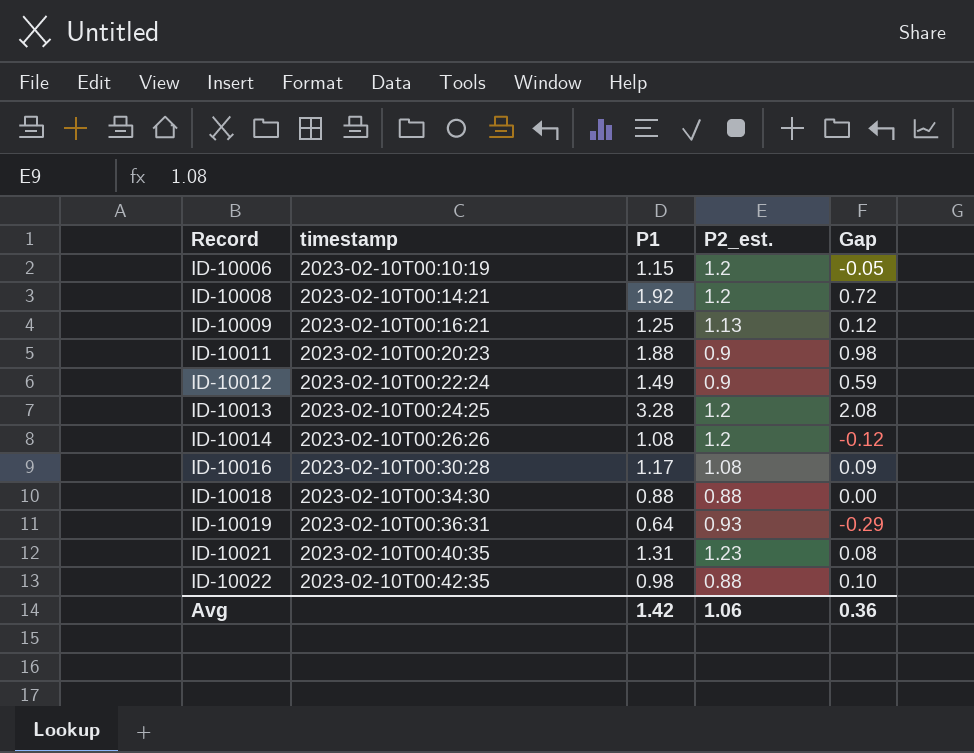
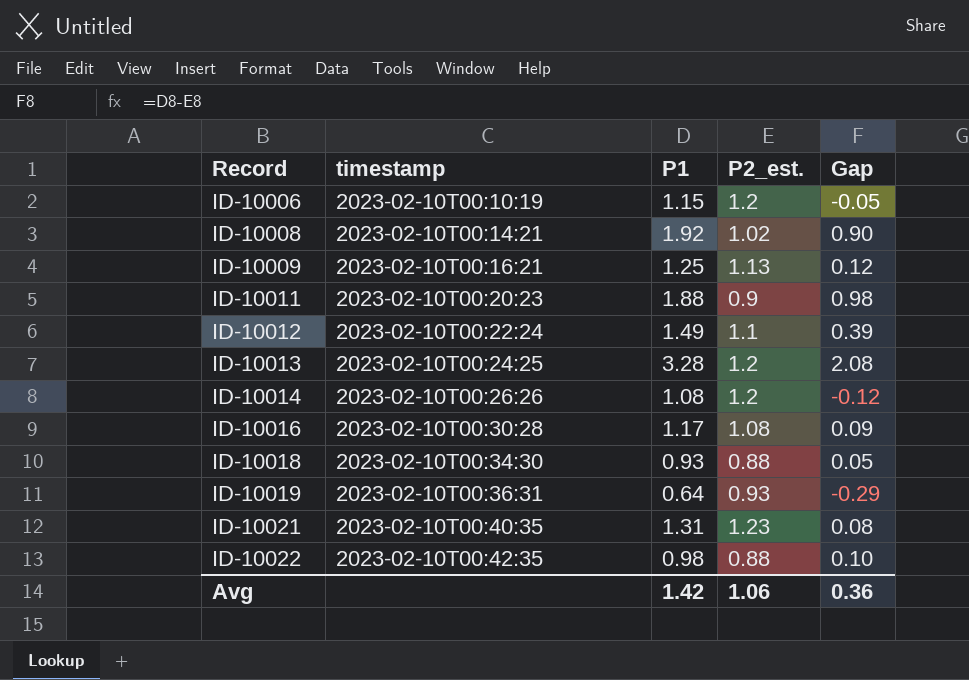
ID-10008 | P2_est.: 1.2 -> 1.02
ID-10008 | Gap: 0.72 -> 0.90
ID-10012 | P2_est.: 0.9 -> 1.1
ID-10012 | Gap: 0.59 -> 0.39
ID-10018 | P1: 0.88 -> 0.93
ID-10018 | Gap: 0.00 -> 0.05

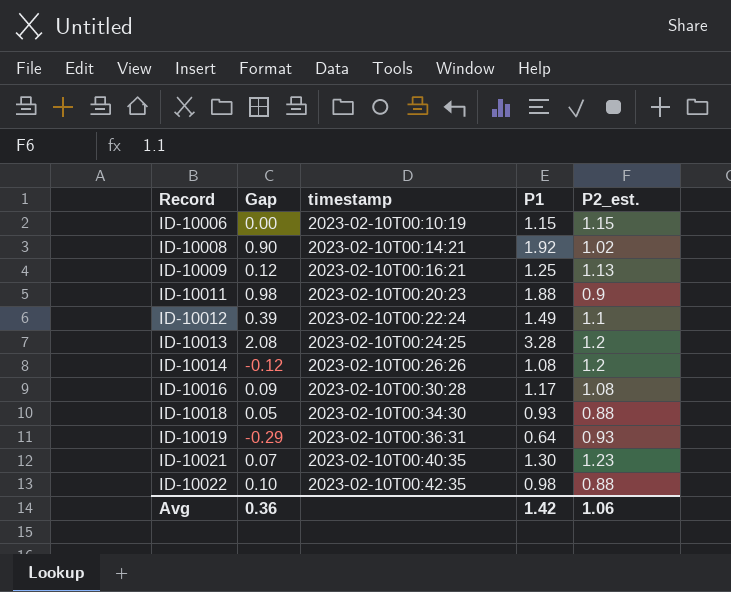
column Gap | position: 5 -> 2
ID-10006 | Gap: -0.05 -> 0.00
ID-10006 | P2_est.: 1.2 -> 1.15
ID-10021 | Gap: 0.08 -> 0.07
ID-10021 | P1: 1.31 -> 1.30

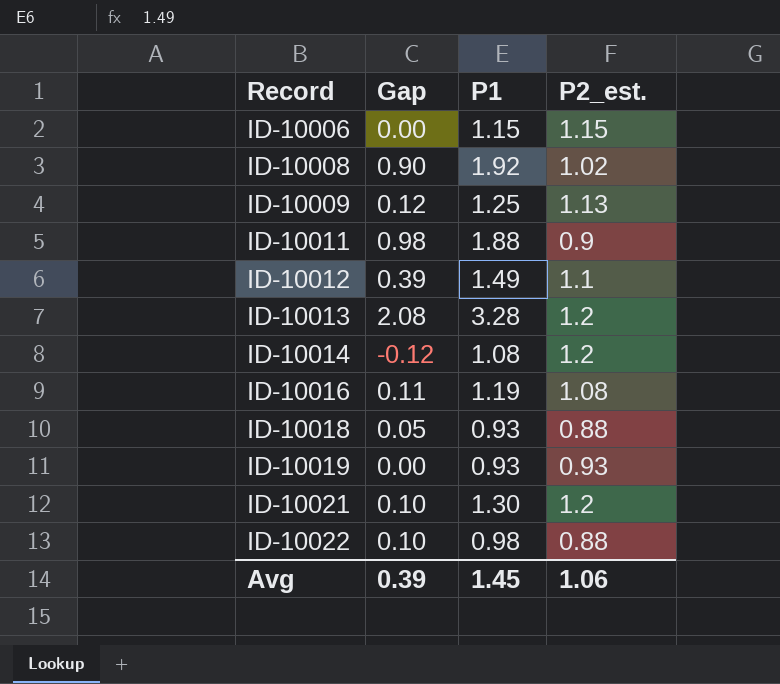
column timestamp | position: 3 -> none
ID-10016 | Gap: 0.09 -> 0.11
ID-10016 | P1: 1.17 -> 1.19
ID-10019 | Gap: -0.29 -> 0.00
ID-10019 | P1: 0.64 -> 0.93
ID-10021 | Gap: 0.07 -> 0.10
ID-10021 | P2_est.: 1.23 -> 1.2
Avg | Gap: 0.36 -> 0.39
Avg | P1: 1.42 -> 1.45

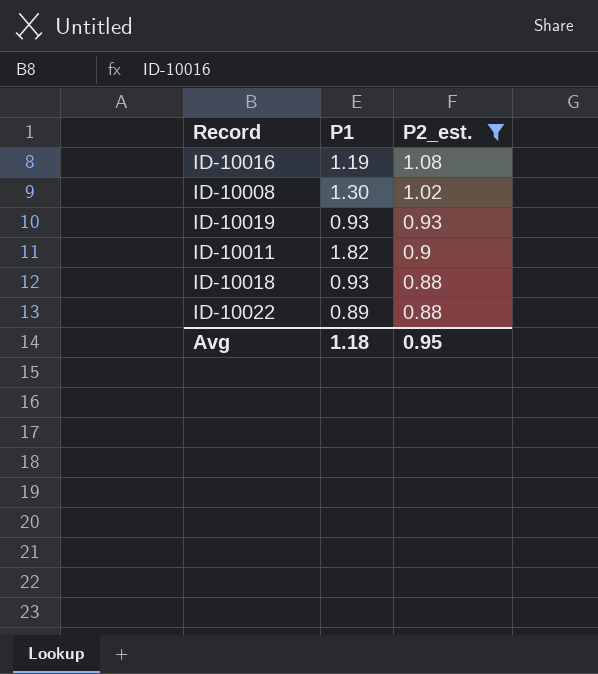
filter: none -> P2_est. <= 1.08
row order: Record ascending -> P2_est. descending
column Gap | formula: [P1] - [P2_est.] -> none
ID-10008 | P1: 1.92 -> 1.30
ID-10011 | P1: 1.88 -> 1.82
ID-10022 | P1: 0.98 -> 0.89
Avg | P1: 1.45 -> 1.18
Avg | P2_est.: 1.06 -> 0.95

